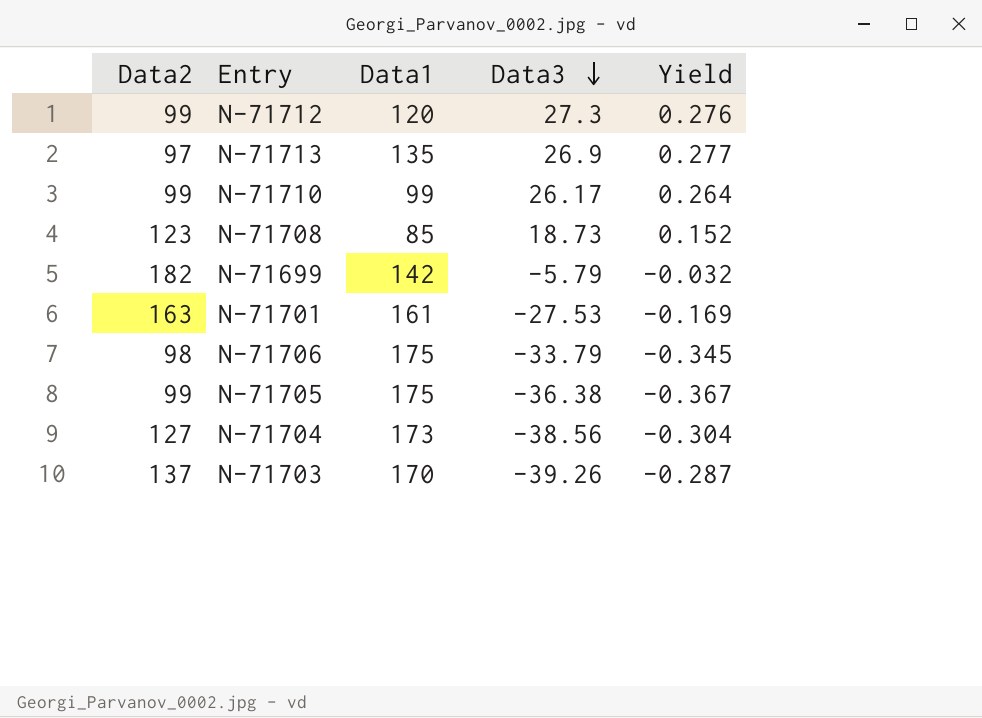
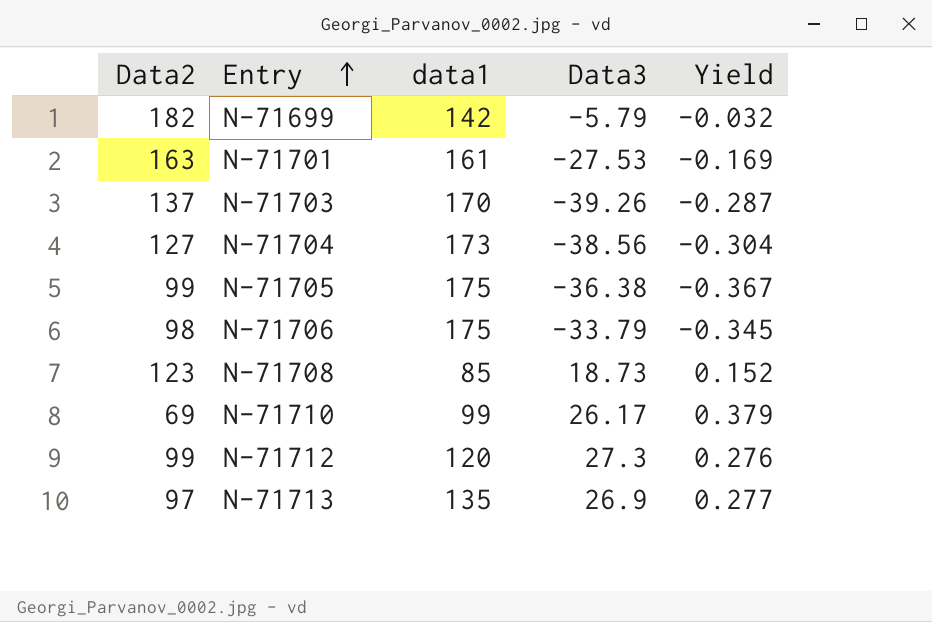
row order: Data3 descending -> Entry ascending
column name: Data1 -> data1
N-71710 | Data2: 99 -> 69
N-71710 | Yield: 0.264 -> 0.379

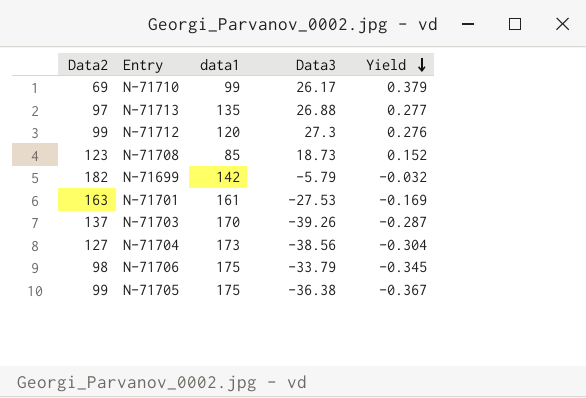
row order: Entry ascending -> Yield descending
N-71713 | Data3: 26.9 -> 26.88

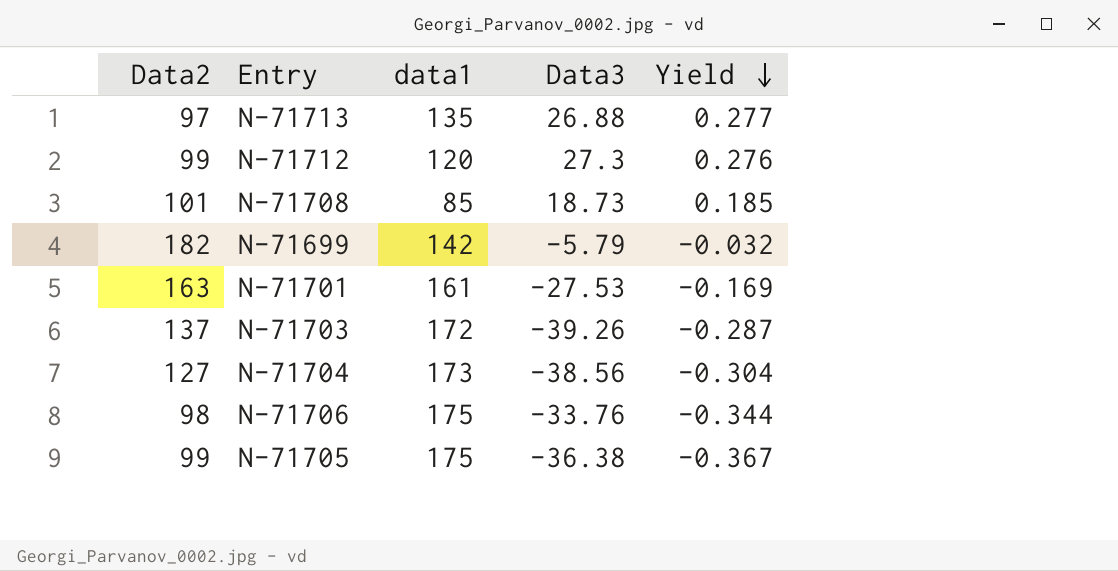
row N-71710: 69 | 99 | 26.17 | 0.379 -> none
N-71708 | Data2: 123 -> 101
N-71708 | Yield: 0.152 -> 0.185
N-71703 | data1: 170 -> 172
N-71706 | Data3: -33.79 -> -33.76
N-71706 | Yield: -0.345 -> -0.344

